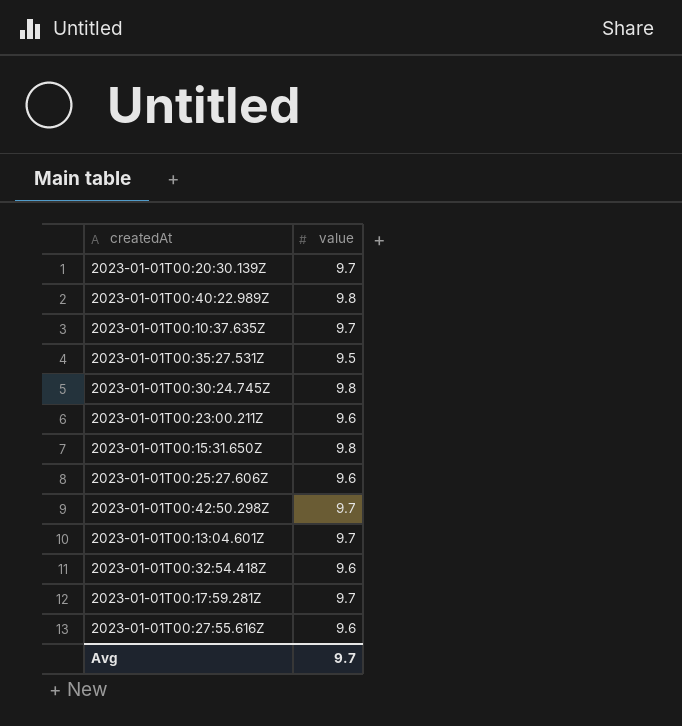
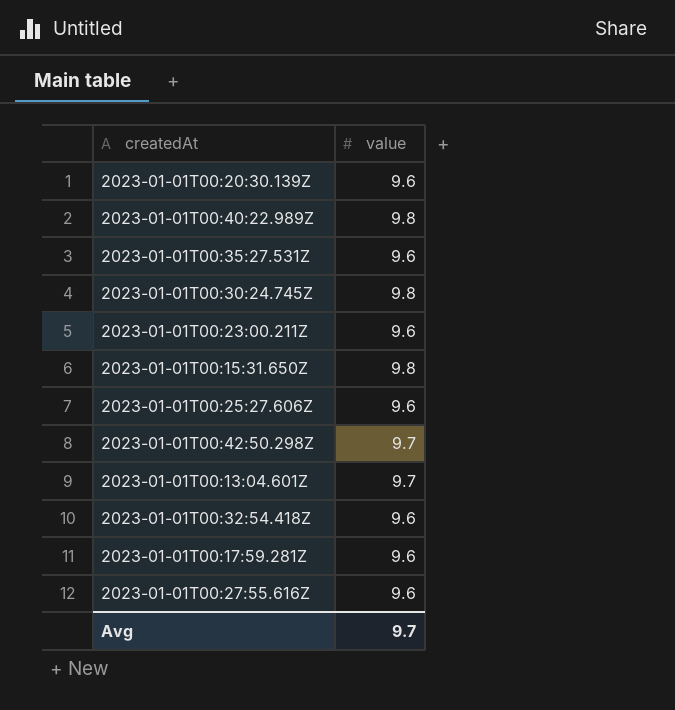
row 2023-01-01T00:10:37.635Z: 9.7 -> none
2023-01-01T00:20:30.139Z | value: 9.7 -> 9.6
2023-01-01T00:35:27.531Z | value: 9.5 -> 9.6
2023-01-01T00:17:59.281Z | value: 9.7 -> 9.6

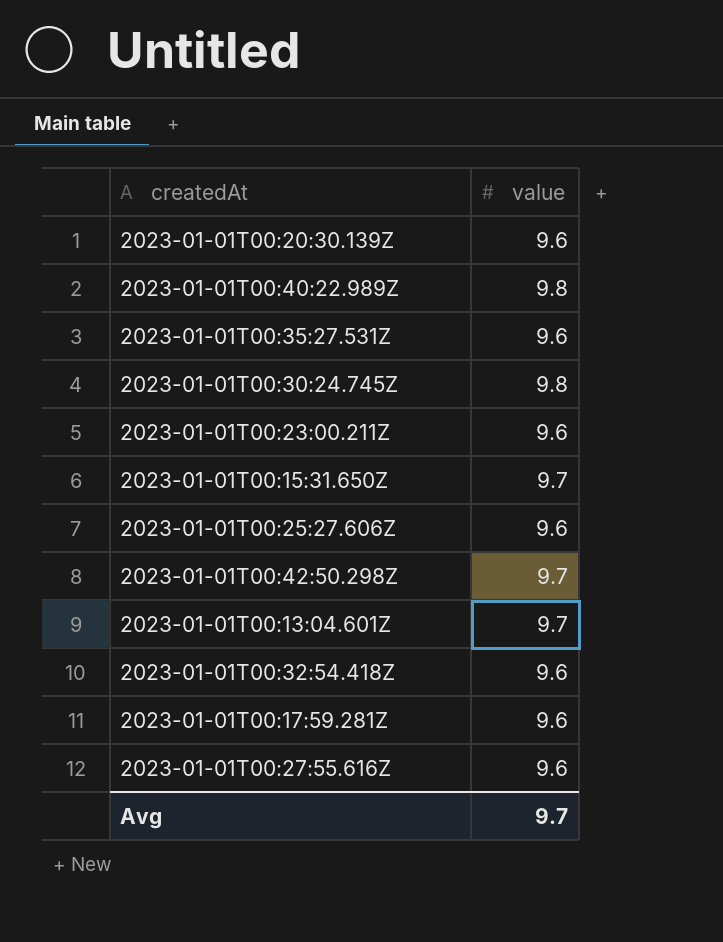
2023-01-01T00:15:31.650Z | value: 9.8 -> 9.7

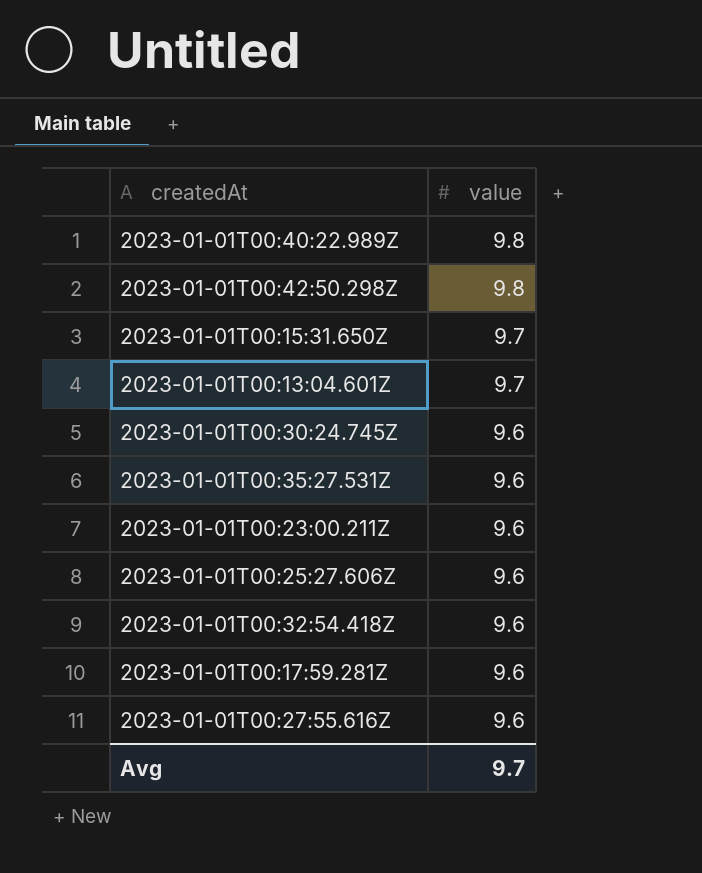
row order: none -> value descending
row 2023-01-01T00:20:30.139Z: 9.6 -> none
2023-01-01T00:42:50.298Z | value: 9.7 -> 9.8
2023-01-01T00:30:24.745Z | value: 9.8 -> 9.6

